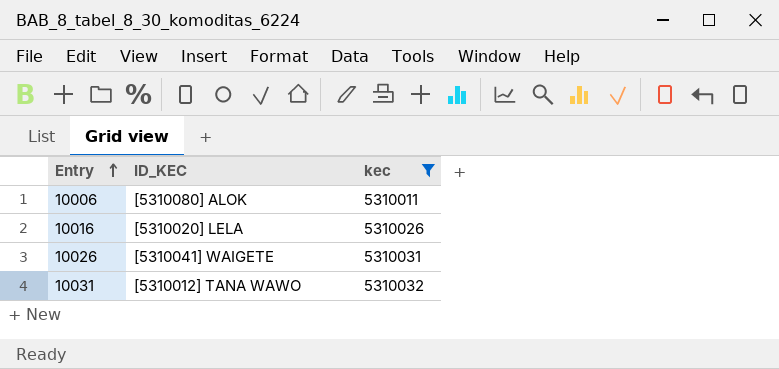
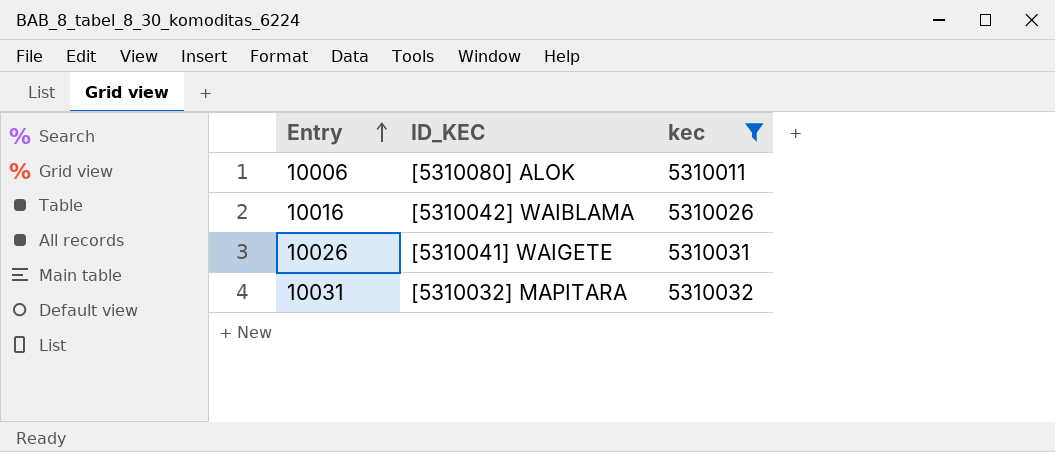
10016 | ID_KEC: [5310020] LELA -> [5310042] WAIBLAMA
10031 | ID_KEC: [5310012] TANA WAWO -> [5310032] MAPITARA

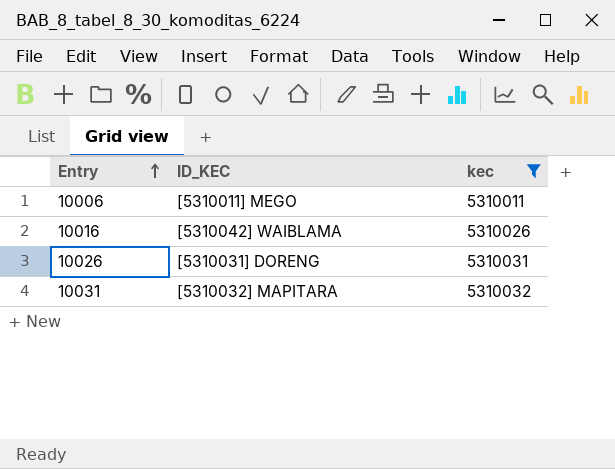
10006 | ID_KEC: [5310080] ALOK -> [5310011] MEGO
10026 | ID_KEC: [5310041] WAIGETE -> [5310031] DORENG

